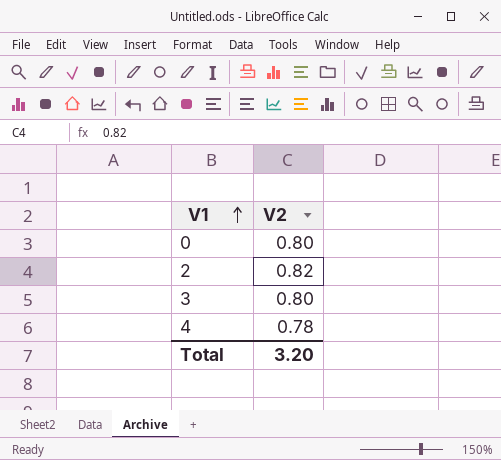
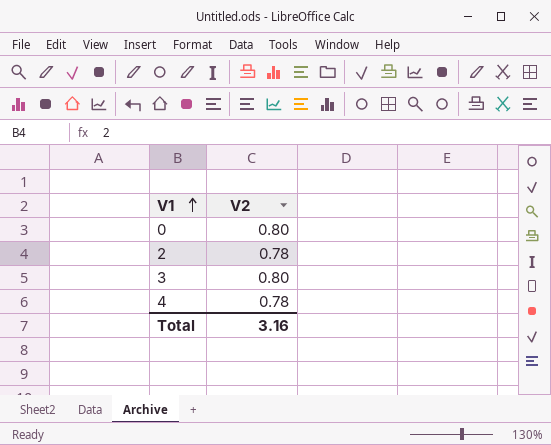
2 | V2: 0.82 -> 0.78
Total | V2: 3.20 -> 3.16

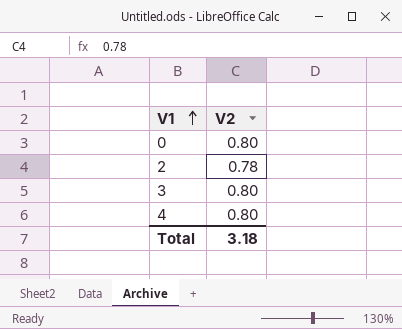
4 | V2: 0.78 -> 0.80
Total | V2: 3.16 -> 3.18

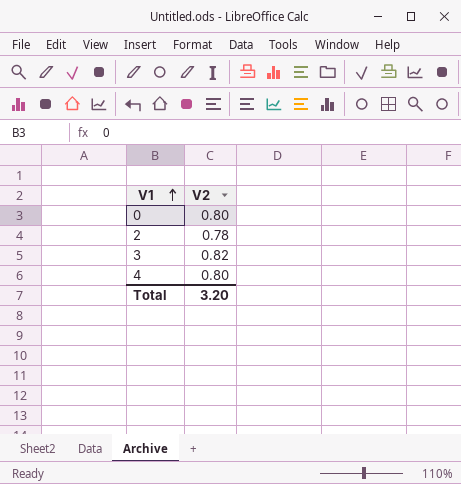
3 | V2: 0.80 -> 0.82
Total | V2: 3.18 -> 3.20

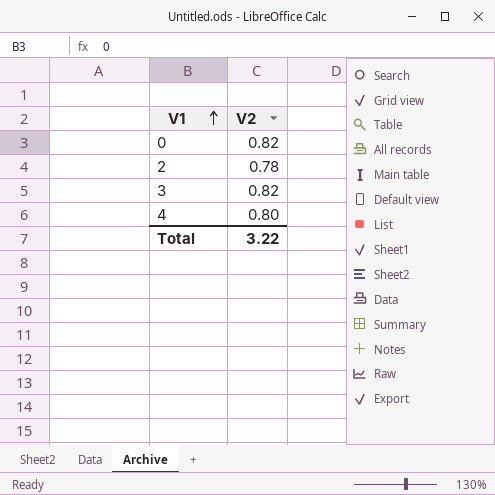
0 | V2: 0.80 -> 0.82
Total | V2: 3.20 -> 3.22

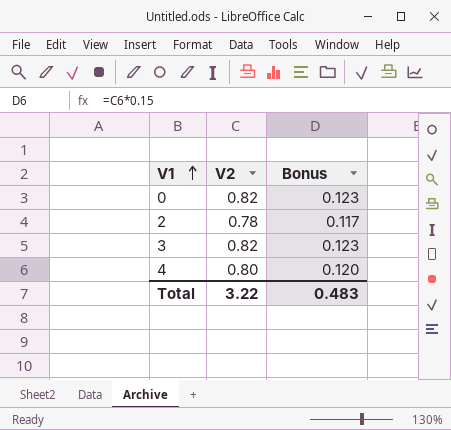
column Bonus | formula: none -> [V2] * 0.15

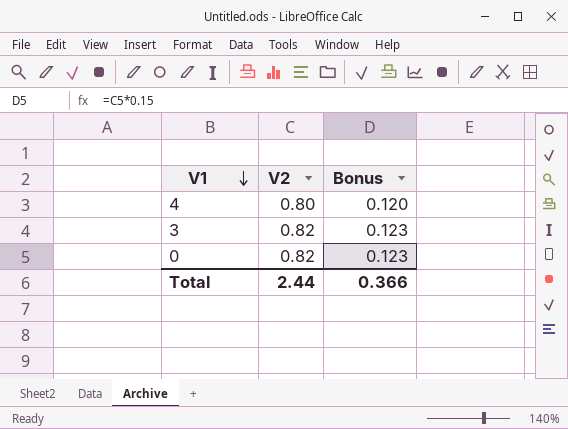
row order: V1 ascending -> V1 descending
row 2: 0.78 | 0.117 -> none
Total | V2: 3.22 -> 2.44
Total | Bonus: 0.483 -> 0.366

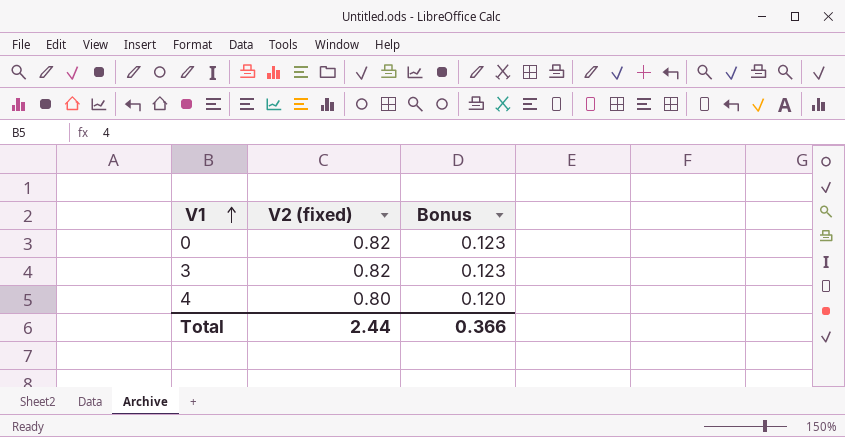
row order: V1 descending -> V1 ascending
column name: V2 -> V2 (fixed)

